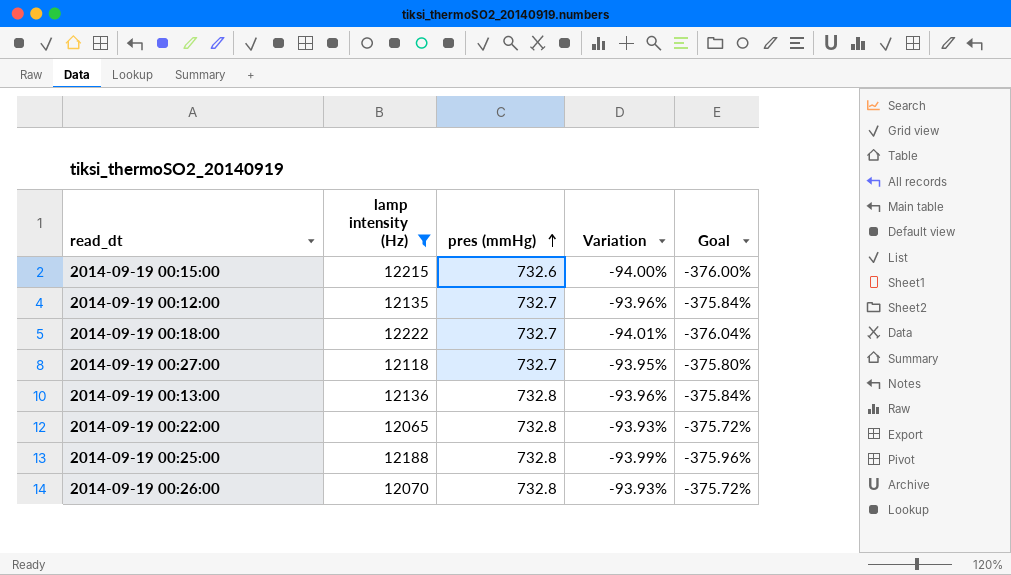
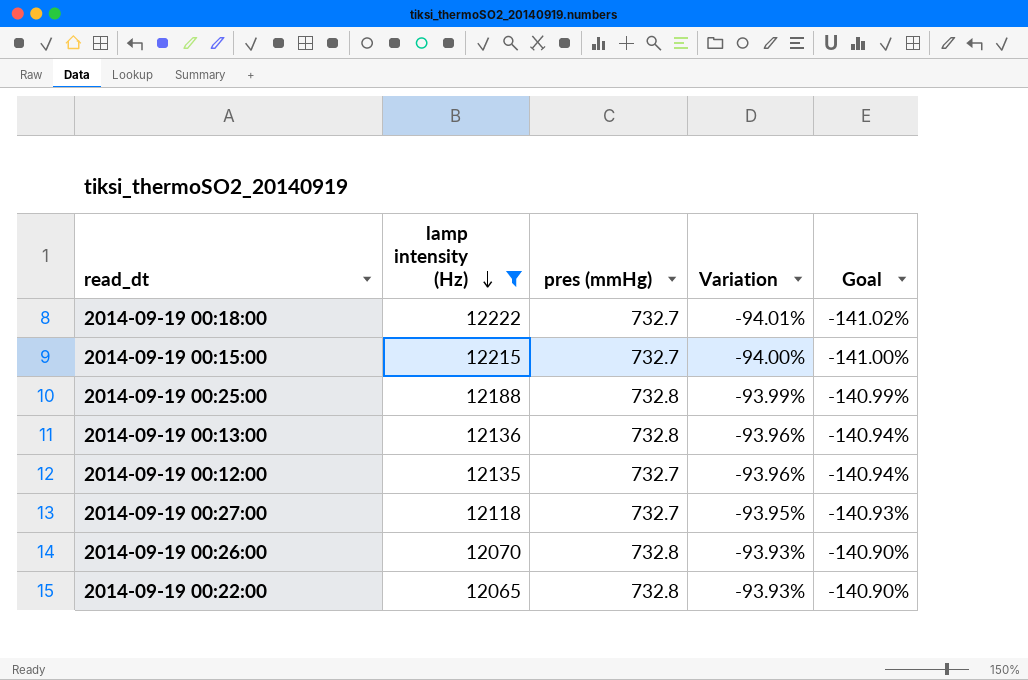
row order: pres (mmHg) ascending -> lamp intensity (Hz) descending
column Goal | formula: [Variation] * 4 -> [Variation] * 1.5
2014-09-19 00:15:00 | pres (mmHg): 732.6 -> 732.7

